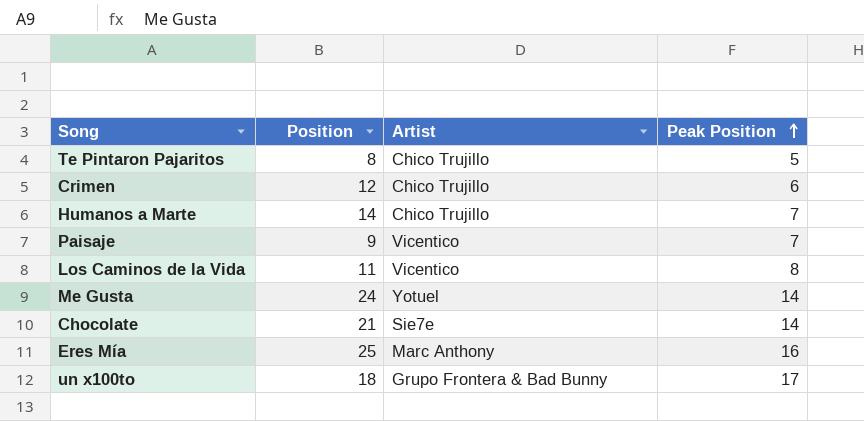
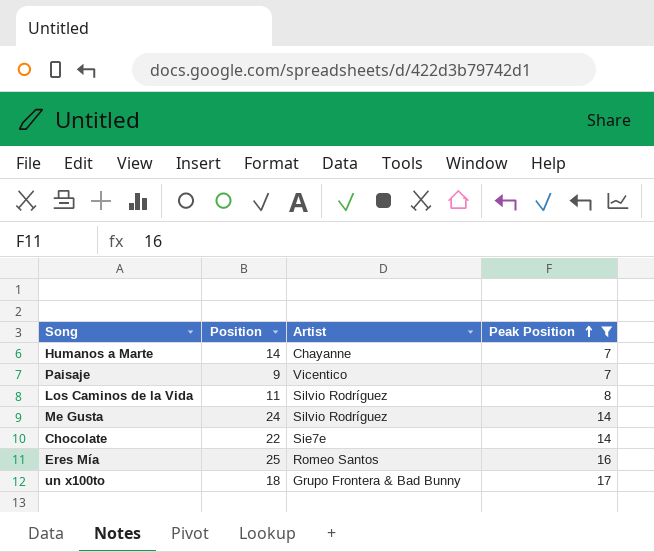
filter: none -> Peak Position >= 7
Humanos a Marte | Artist: Chico Trujillo -> Chayanne
Los Caminos de la Vida | Artist: Vicentico -> Silvio Rodríguez
Me Gusta | Artist: Yotuel -> Silvio Rodríguez
Chocolate | Position: 21 -> 22
Eres Mía | Artist: Marc Anthony -> Romeo Santos

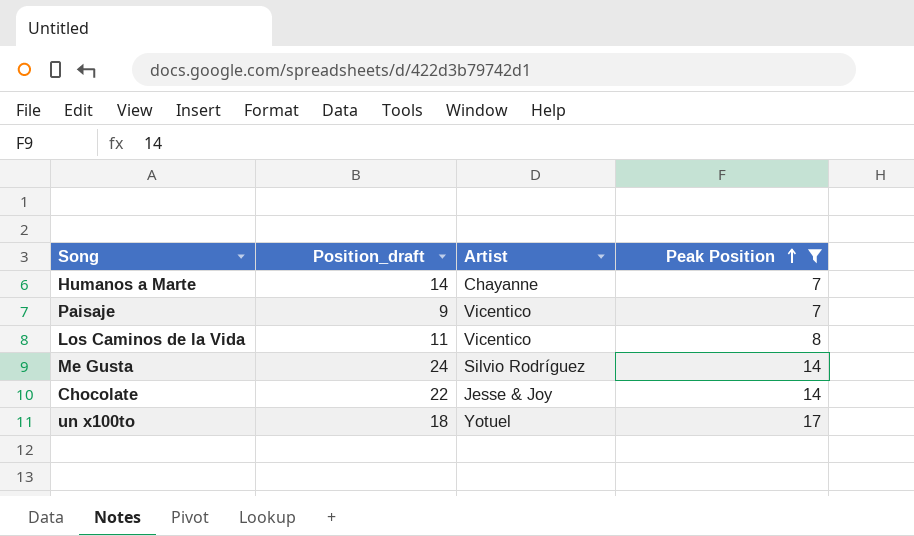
column name: Position -> Position_draft
row Eres Mía: 25 | Romeo Santos | 16 -> none
Los Caminos de la Vida | Artist: Silvio Rodríguez -> Vicentico
Chocolate | Artist: Sie7e -> Jesse & Joy
un x100to | Artist: Grupo Frontera & Bad Bunny -> Yotuel

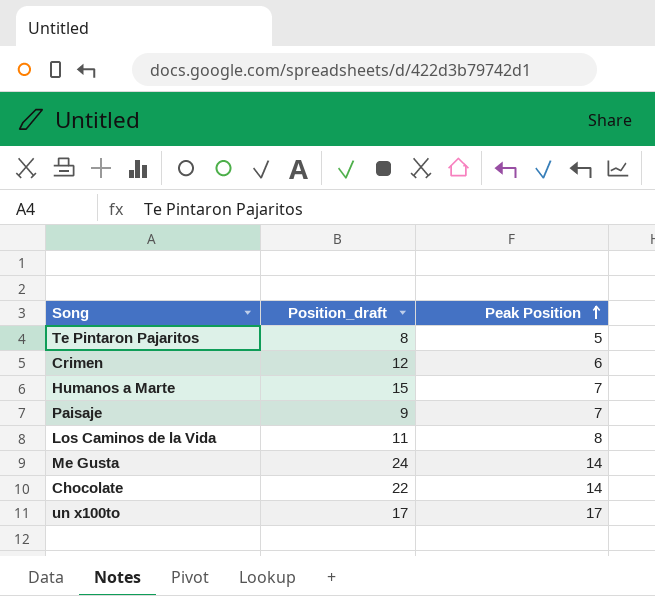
filter: Peak Position >= 7 -> none
column Artist | position: 3 -> none
Humanos a Marte | Position_draft: 14 -> 15
un x100to | Position_draft: 18 -> 17

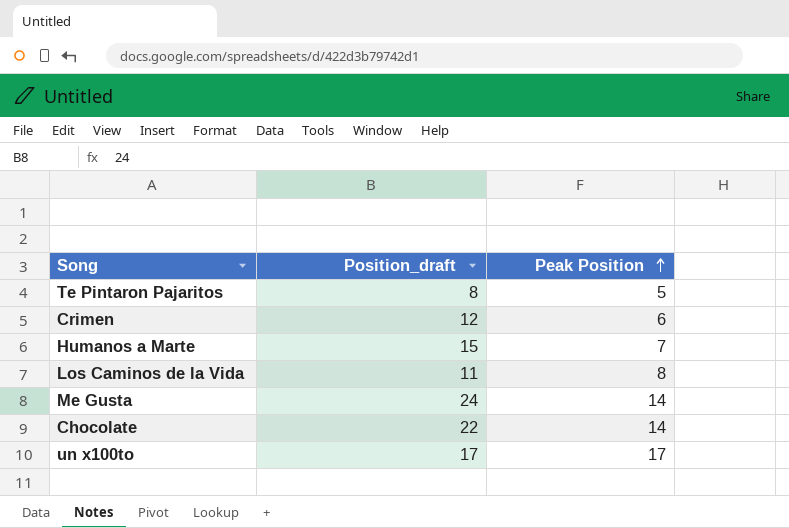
row Paisaje: 9 | 7 -> none

